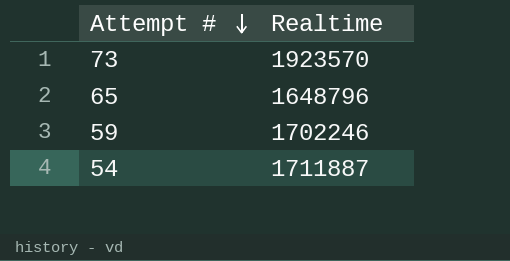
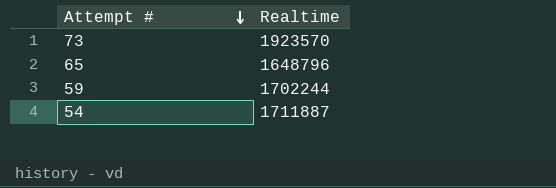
59 | Realtime: 1702246 -> 1702244

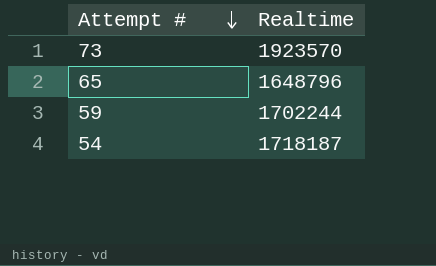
54 | Realtime: 1711887 -> 1718187

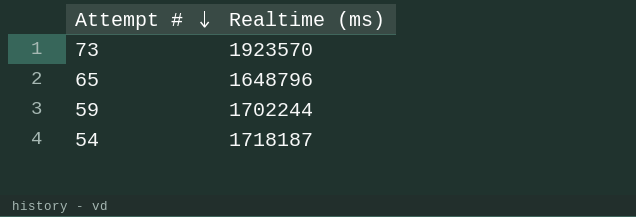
column name: Realtime -> Realtime (ms)

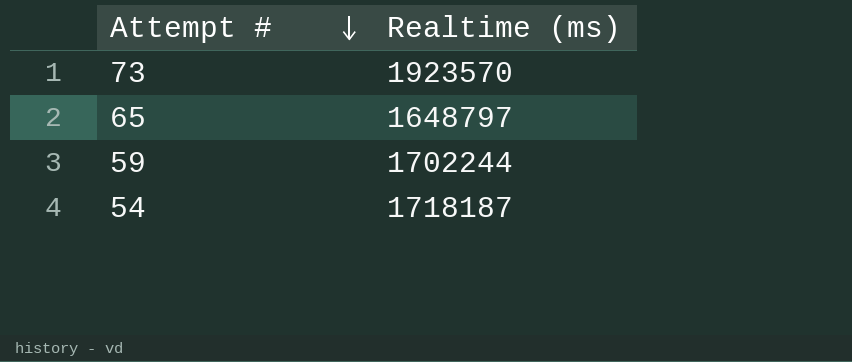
65 | Realtime (ms): 1648796 -> 1648797

